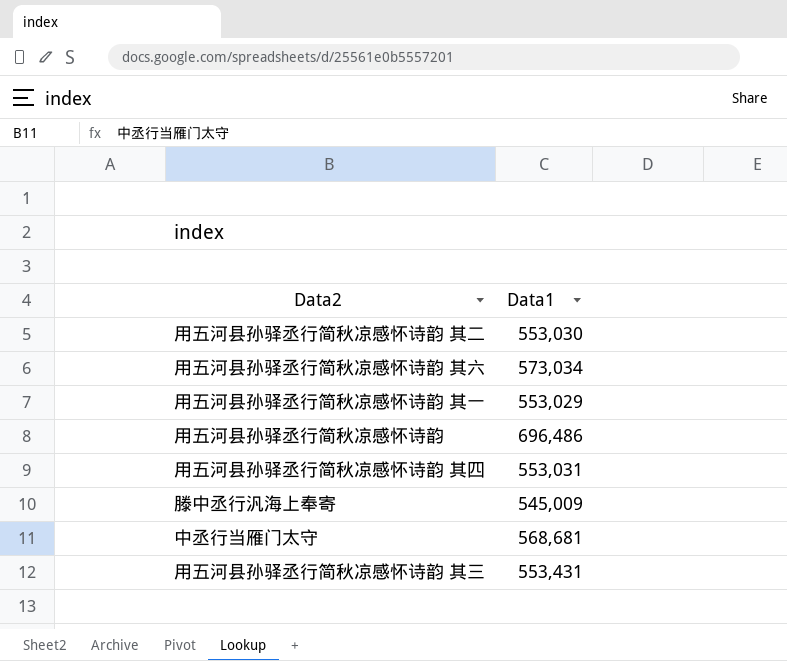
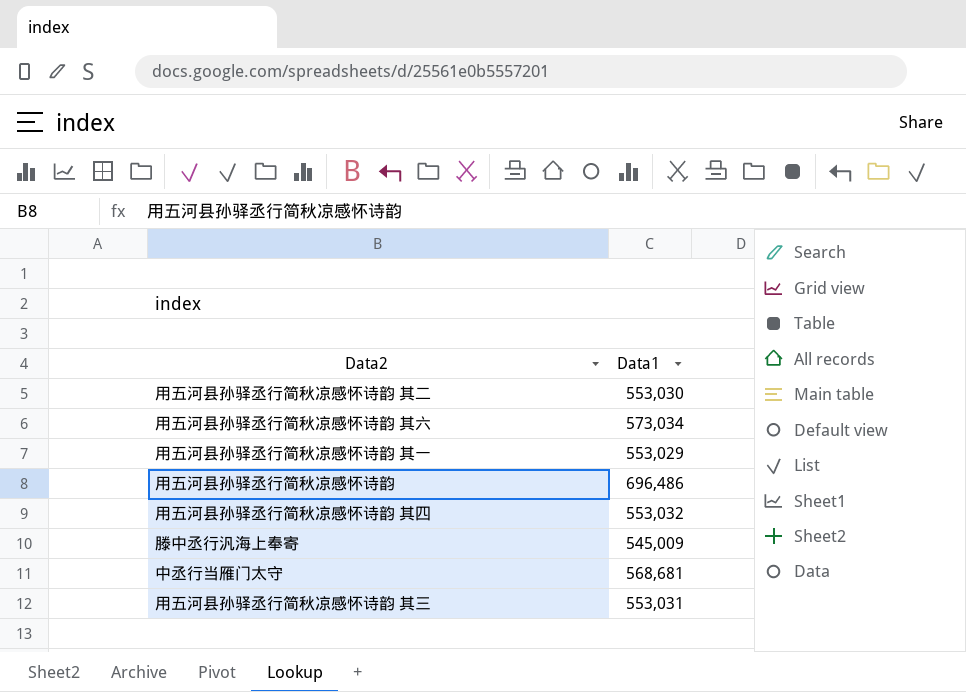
用五河县孙驿丞行简秋凉感怀诗韵 其四 | Data1: 553,031 -> 553,032
用五河县孙驿丞行简秋凉感怀诗韵 其三 | Data1: 553,431 -> 553,031

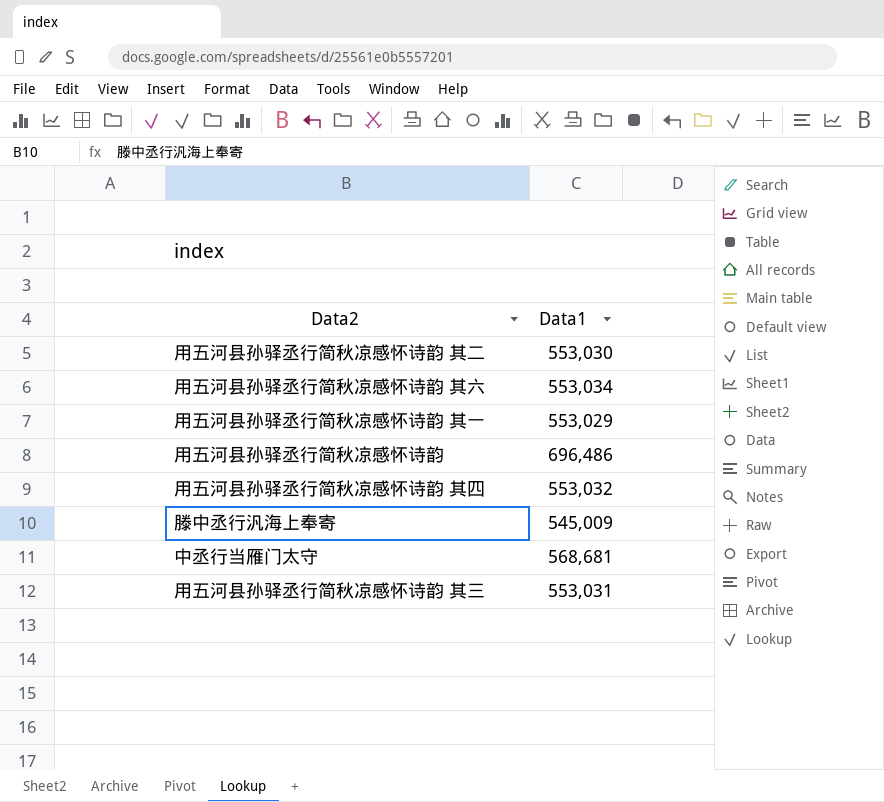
用五河县孙驿丞行简秋凉感怀诗韵 其六 | Data1: 573,034 -> 553,034

